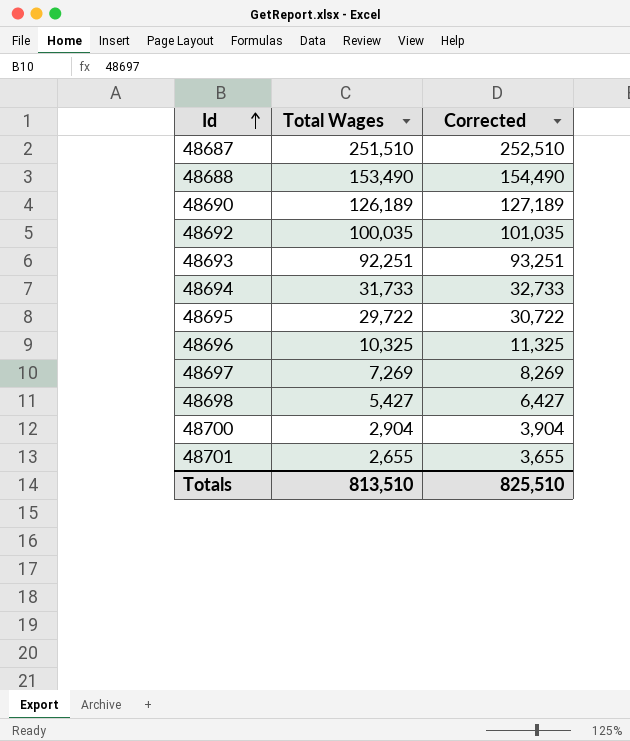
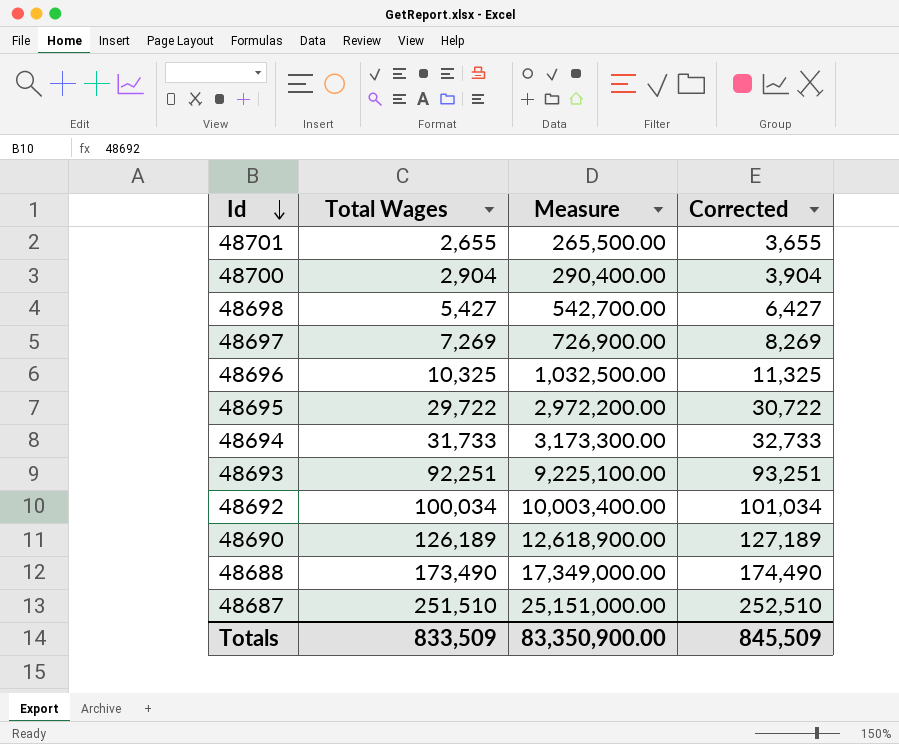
row order: Id ascending -> Id descending
column Measure | formula: none -> [Total Wages] * 100
48692 | Total Wages: 100,035 -> 100,034
48692 | Corrected: 101,035 -> 101,034
48688 | Total Wages: 153,490 -> 173,490
48688 | Corrected: 154,490 -> 174,490
Totals | Total Wages: 813,510 -> 833,509
Totals | Corrected: 825,510 -> 845,509

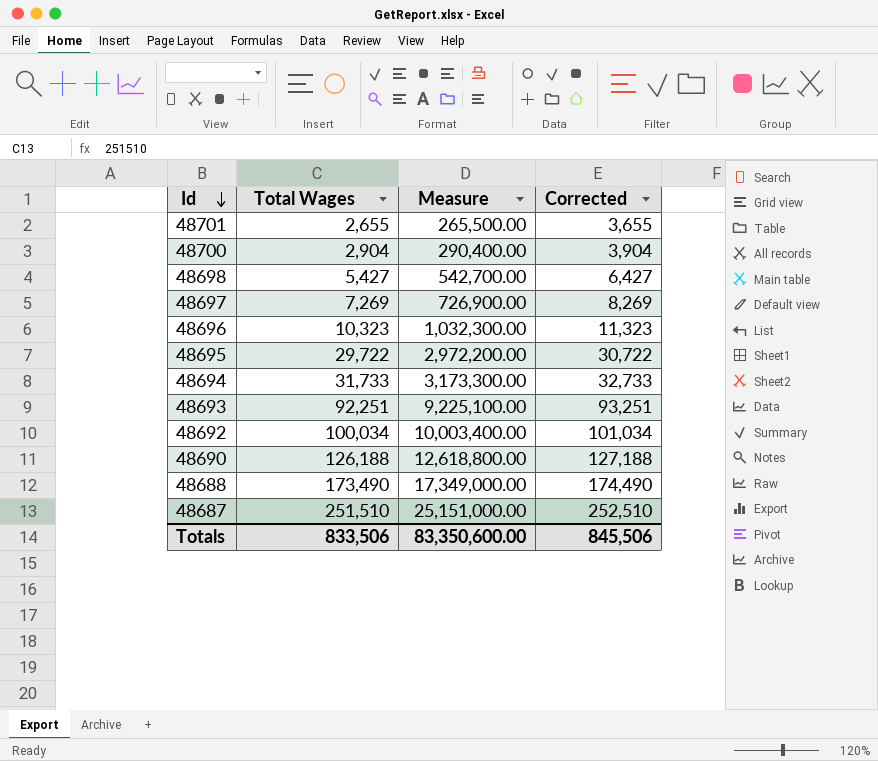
48696 | Total Wages: 10,325 -> 10,323
48696 | Measure: 1,032,500.00 -> 1,032,300.00
48696 | Corrected: 11,325 -> 11,323
48690 | Total Wages: 126,189 -> 126,188
48690 | Measure: 12,618,900.00 -> 12,618,800.00
48690 | Corrected: 127,189 -> 127,188
Totals | Total Wages: 833,509 -> 833,506
Totals | Measure: 83,350,900.00 -> 83,350,600.00
Totals | Corrected: 845,509 -> 845,506

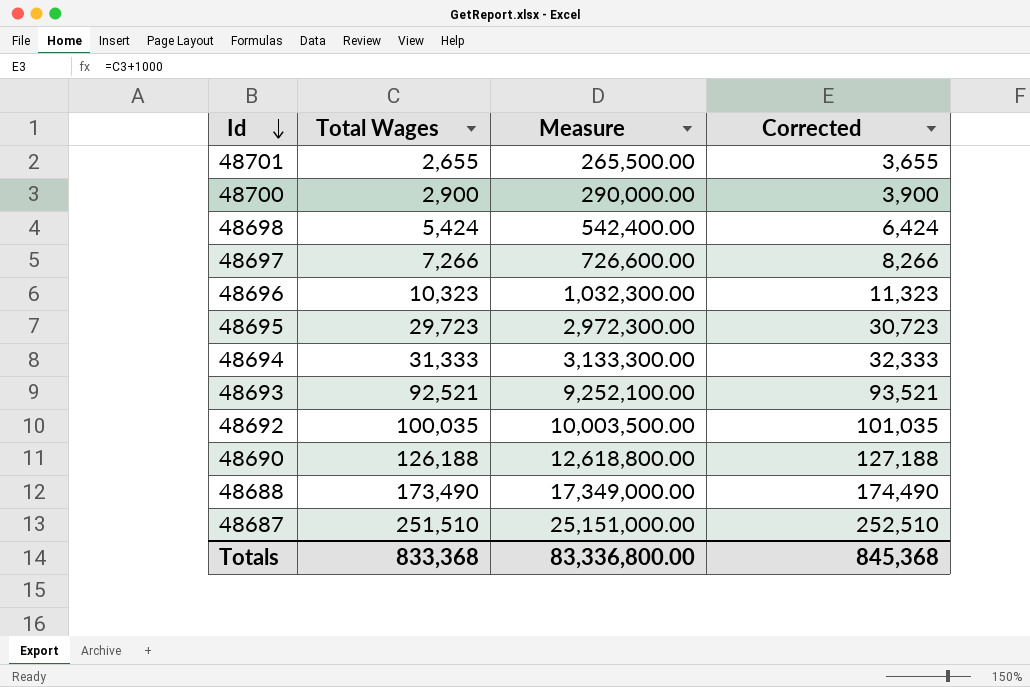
48700 | Total Wages: 2,904 -> 2,900
48700 | Measure: 290,400.00 -> 290,000.00
48700 | Corrected: 3,904 -> 3,900
48698 | Total Wages: 5,427 -> 5,424
48698 | Measure: 542,700.00 -> 542,400.00
48698 | Corrected: 6,427 -> 6,424
48697 | Total Wages: 7,269 -> 7,266
48697 | Measure: 726,900.00 -> 726,600.00
48697 | Corrected: 8,269 -> 8,266
48695 | Total Wages: 29,722 -> 29,723
48695 | Measure: 2,972,200.00 -> 2,972,300.00
48695 | Corrected: 30,722 -> 30,723
48694 | Total Wages: 31,733 -> 31,333
48694 | Measure: 3,173,300.00 -> 3,133,300.00
48694 | Corrected: 32,733 -> 32,333
48693 | Total Wages: 92,251 -> 92,521
48693 | Measure: 9,225,100.00 -> 9,252,100.00
48693 | Corrected: 93,251 -> 93,521
48692 | Total Wages: 100,034 -> 100,035
48692 | Measure: 10,003,400.00 -> 10,003,500.00
48692 | Corrected: 101,034 -> 101,035
Totals | Total Wages: 833,506 -> 833,368
Totals | Measure: 83,350,600.00 -> 83,336,800.00
Totals | Corrected: 845,506 -> 845,368

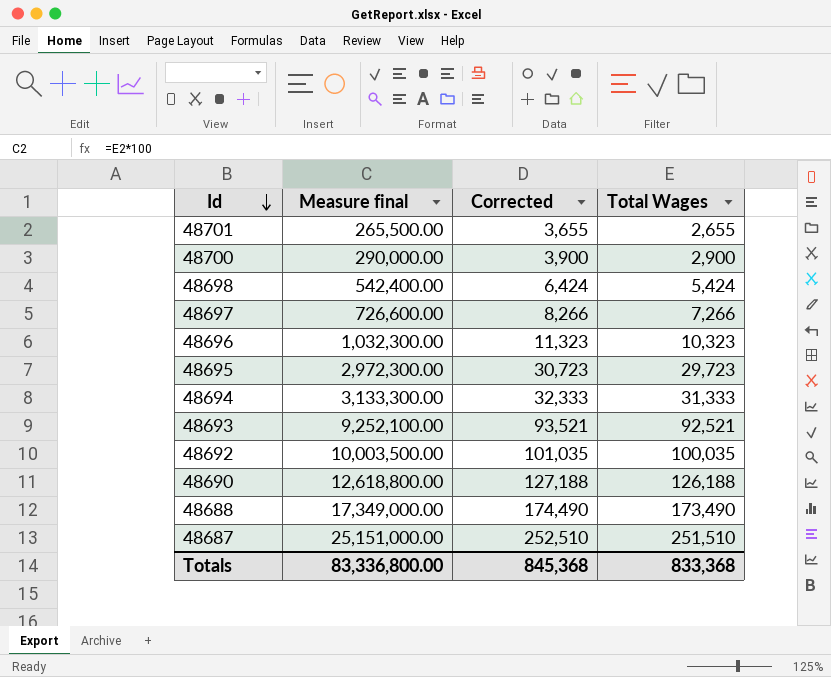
column name: Measure -> Measure final
column Total Wages | position: 2 -> 4

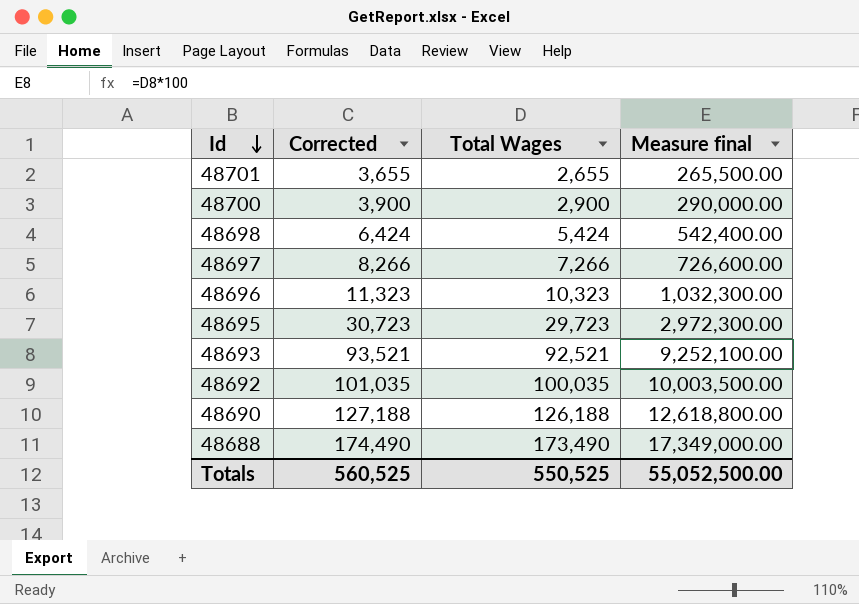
column Measure final | position: 2 -> 4
row 48694: 3,133,300.00 | 32,333 | 31,333 -> none
row 48687: 25,151,000.00 | 252,510 | 251,510 -> none
Totals | Corrected: 845,368 -> 560,525
Totals | Total Wages: 833,368 -> 550,525
Totals | Measure final: 83,336,800.00 -> 55,052,500.00

